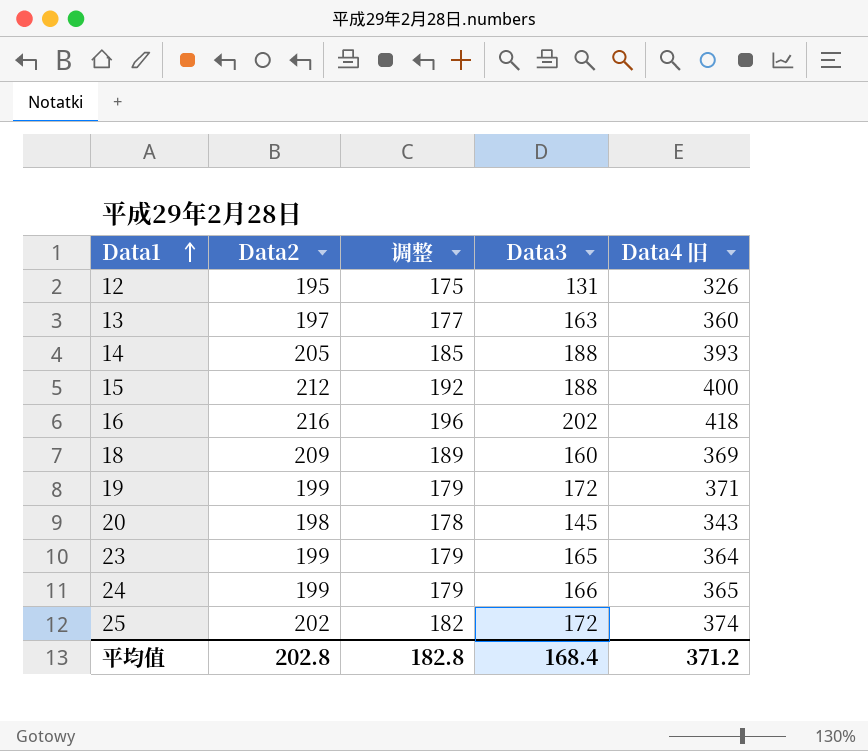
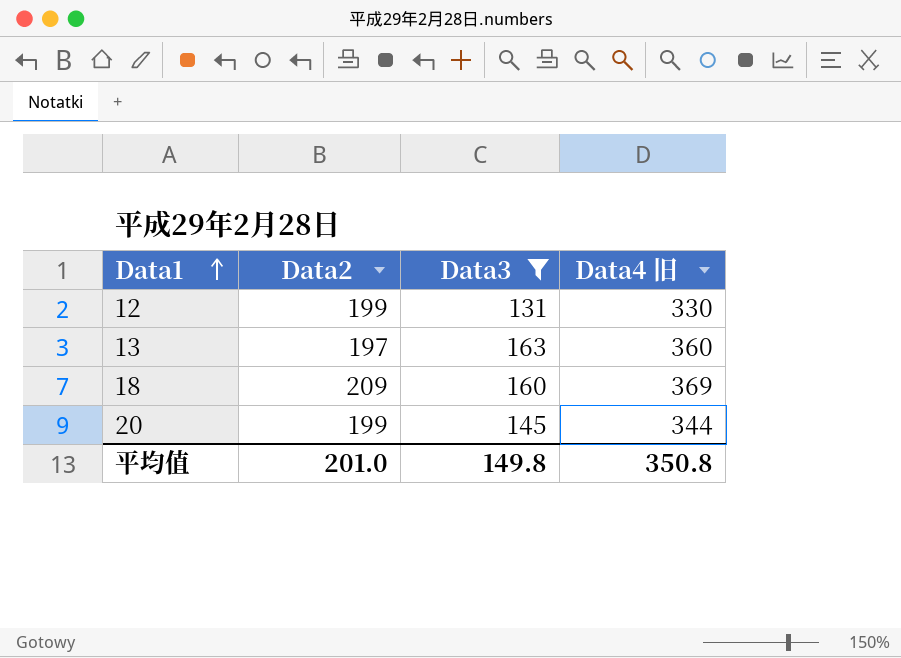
filter: none -> Data3 <= 163
column 调整 | formula: [Data2] - 20 -> none
12 | Data2: 195 -> 199
12 | Data4 旧: 326 -> 330
20 | Data2: 198 -> 199
20 | Data4 旧: 343 -> 344
平均值 | Data2: 202.8 -> 201.0
平均值 | Data3: 168.4 -> 149.8
平均值 | Data4 旧: 371.2 -> 350.8

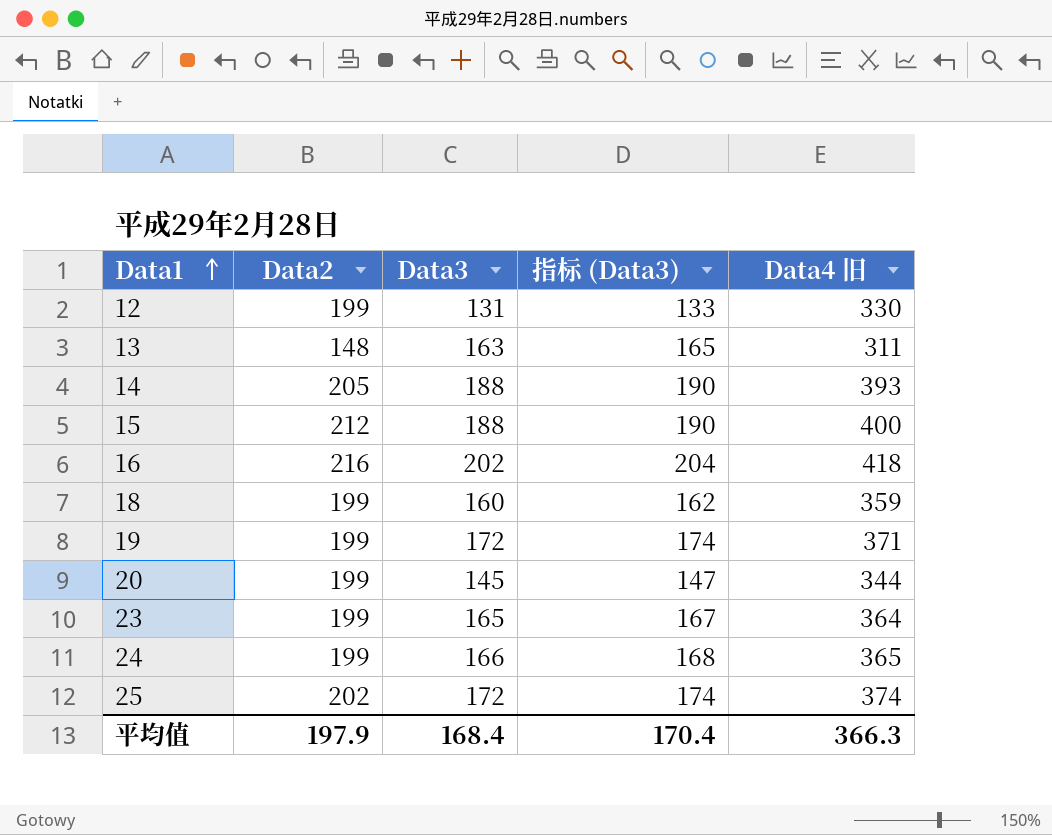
filter: Data3 <= 163 -> none
column 指标 (Data3) | formula: none -> [Data3] + 2
13 | Data2: 197 -> 148
13 | Data4 旧: 360 -> 311
18 | Data2: 209 -> 199
18 | Data4 旧: 369 -> 359
平均值 | Data2: 201.0 -> 197.9
平均值 | Data3: 149.8 -> 168.4
平均值 | Data4 旧: 350.8 -> 366.3

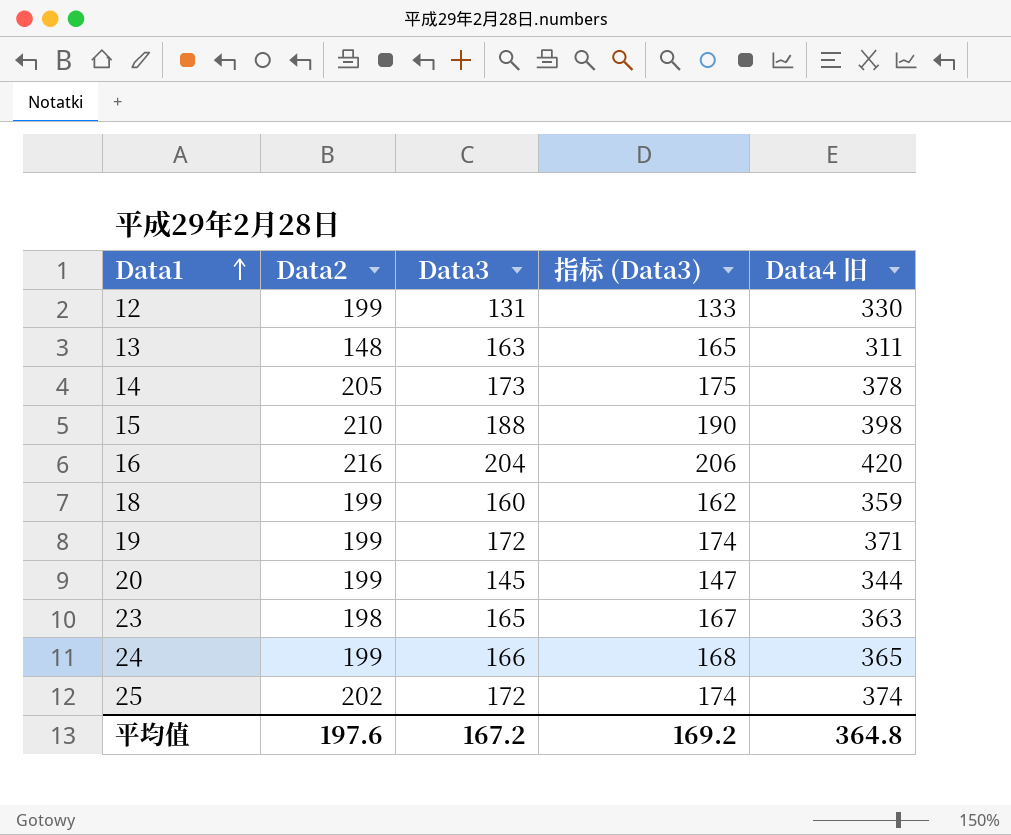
14 | Data3: 188 -> 173
14 | 指标 (Data3): 190 -> 175
14 | Data4 旧: 393 -> 378
15 | Data2: 212 -> 210
15 | Data4 旧: 400 -> 398
16 | Data3: 202 -> 204
16 | 指标 (Data3): 204 -> 206
16 | Data4 旧: 418 -> 420
23 | Data2: 199 -> 198
23 | Data4 旧: 364 -> 363
平均值 | Data2: 197.9 -> 197.6
平均值 | Data3: 168.4 -> 167.2
平均值 | 指标 (Data3): 170.4 -> 169.2
平均值 | Data4 旧: 366.3 -> 364.8

